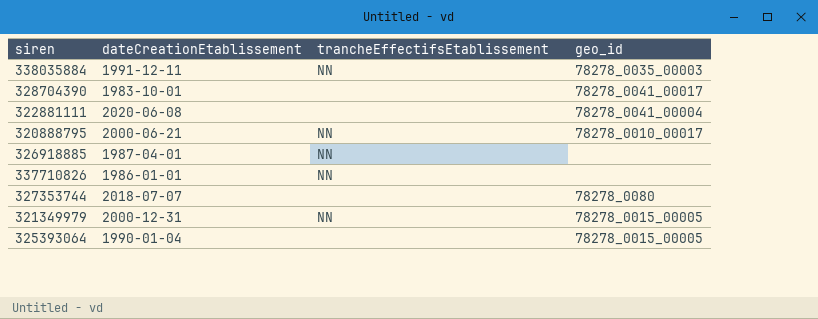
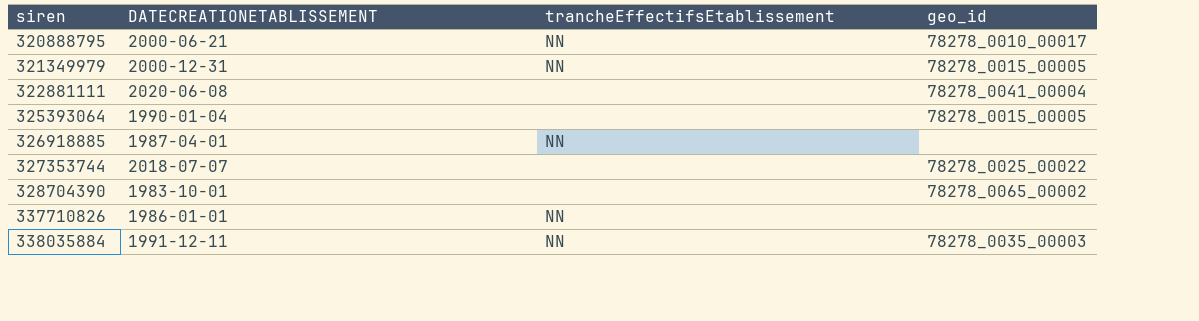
row order: none -> siren ascending
column name: dateCreationEtablissement -> DATECREATIONETABLISSEMENT
327353744 | geo_id: 78278_0080 -> 78278_0025_00022
328704390 | geo_id: 78278_0041_00017 -> 78278_0065_00002

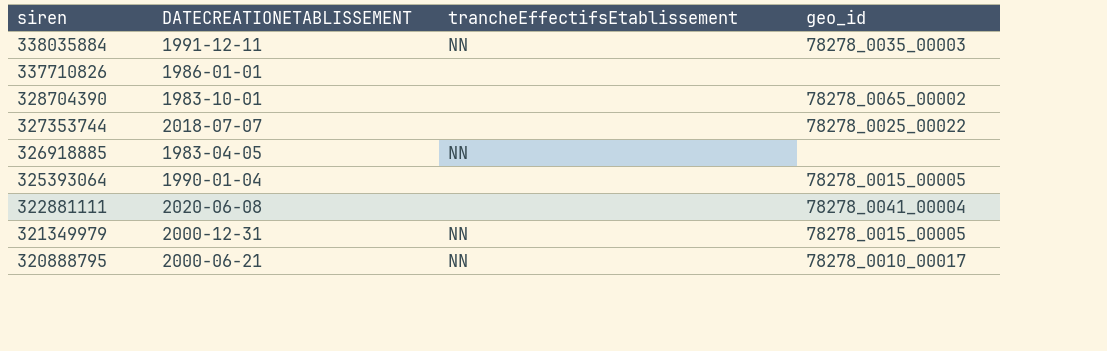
row order: siren ascending -> siren descending
337710826 | trancheEffectifsEtablissement: NN -> none
326918885 | DATECREATIONETABLISSEMENT: 1987-04-01 -> 1983-04-05

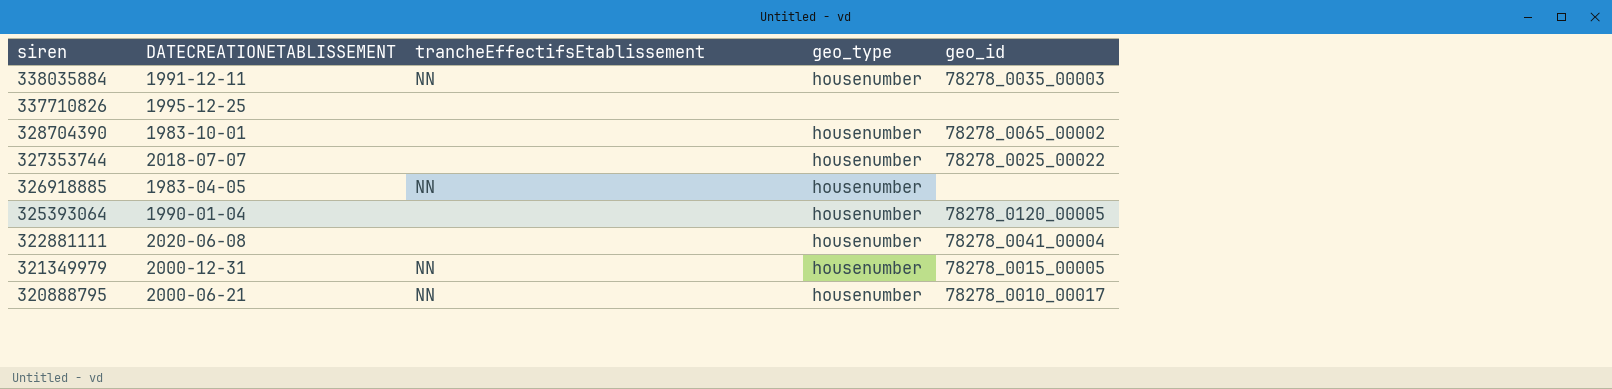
column geo_type | position: none -> 4
337710826 | DATECREATIONETABLISSEMENT: 1986-01-01 -> 1995-12-25
325393064 | geo_id: 78278_0015_00005 -> 78278_0120_00005

